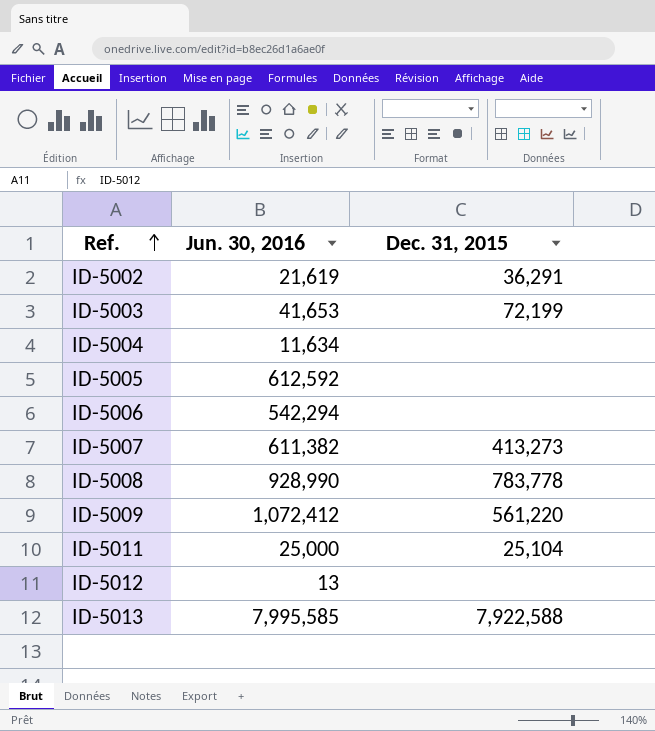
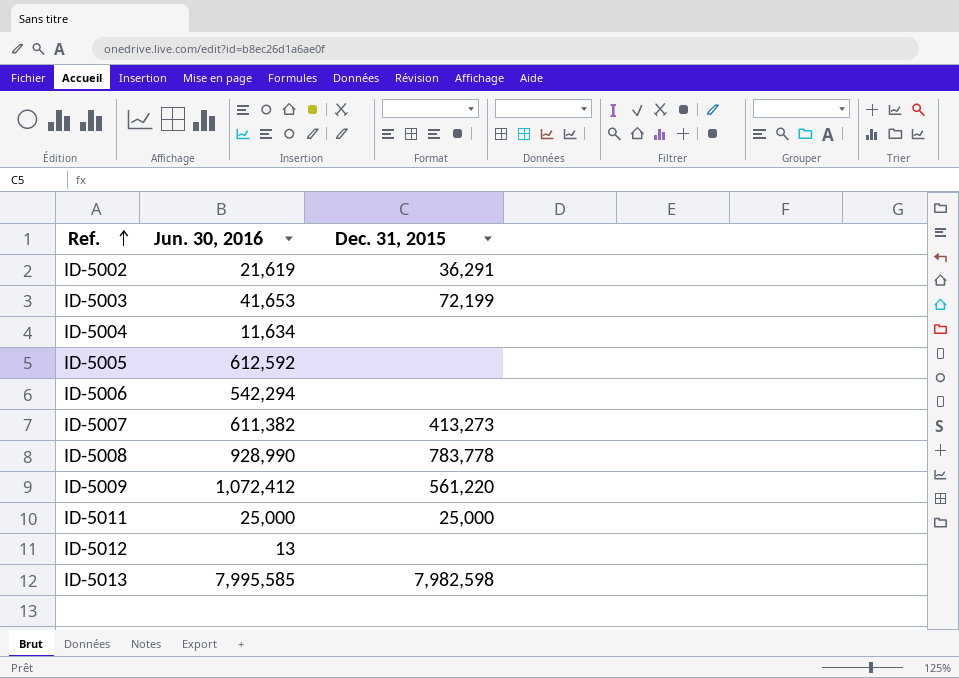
ID-5011 | Dec. 31, 2015: 25,104 -> 25,000
ID-5013 | Dec. 31, 2015: 7,922,588 -> 7,982,598

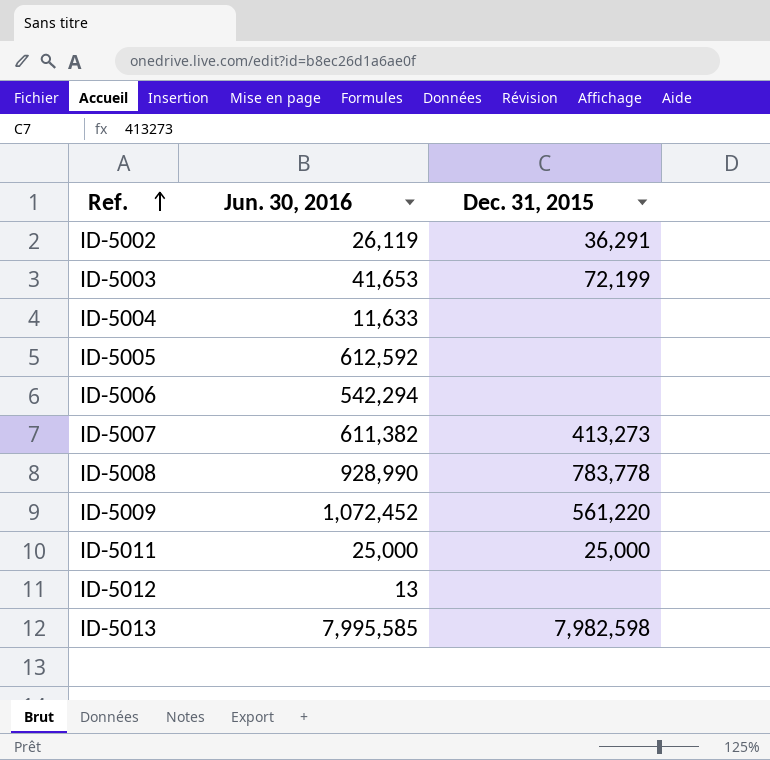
ID-5002 | Jun. 30, 2016: 21,619 -> 26,119
ID-5004 | Jun. 30, 2016: 11,634 -> 11,633
ID-5009 | Jun. 30, 2016: 1,072,412 -> 1,072,452

